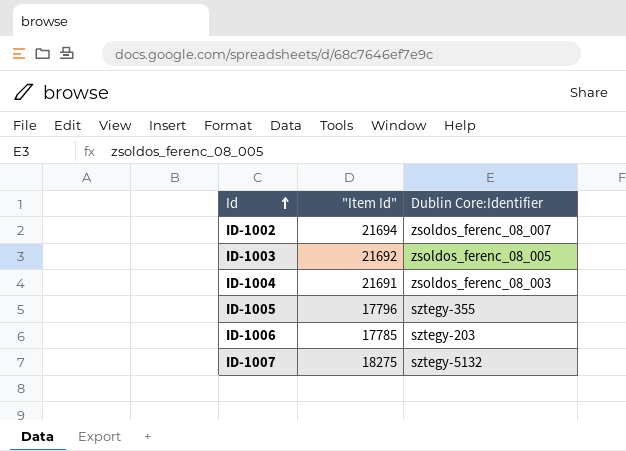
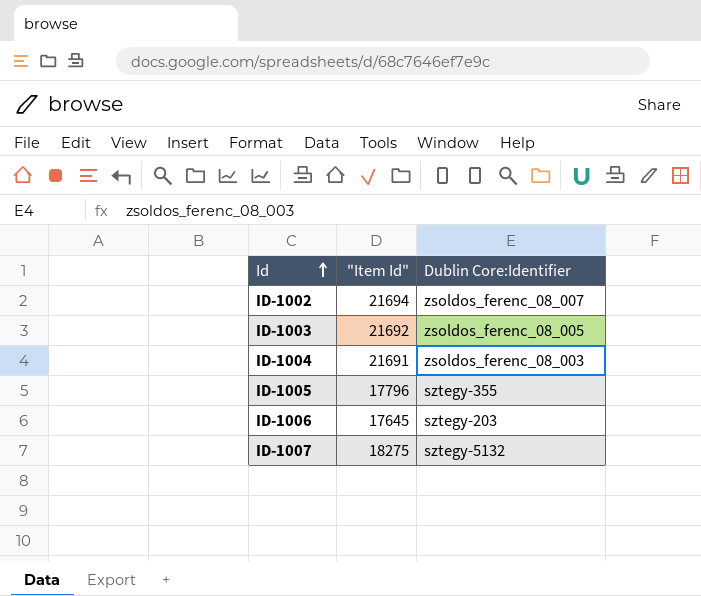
ID-1006 | "Item Id": 17785 -> 17645

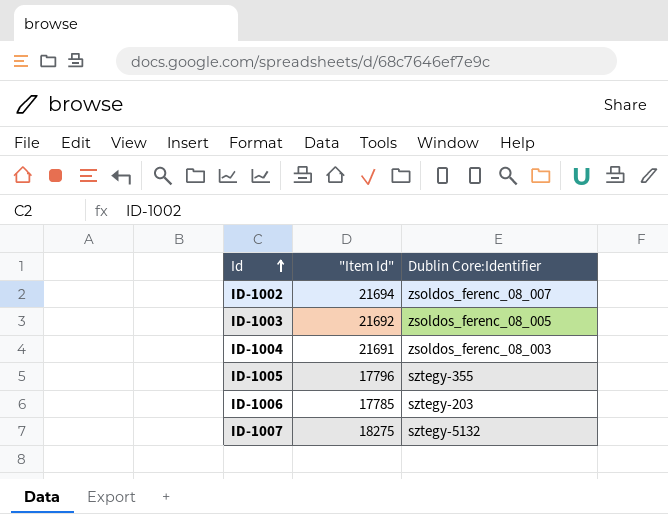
ID-1006 | "Item Id": 17645 -> 17785

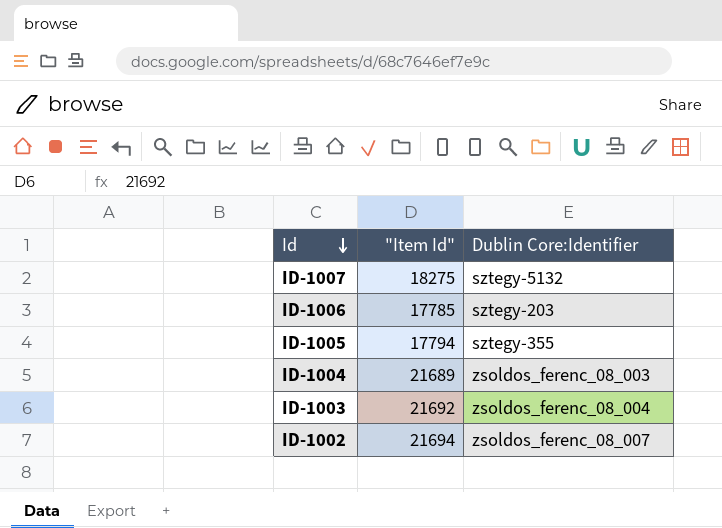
row order: Id ascending -> Id descending
ID-1005 | "Item Id": 17796 -> 17794
ID-1004 | "Item Id": 21691 -> 21689
ID-1003 | Dublin Core:Identifier: zsoldos_ferenc_08_005 -> zsoldos_ferenc_08_004

